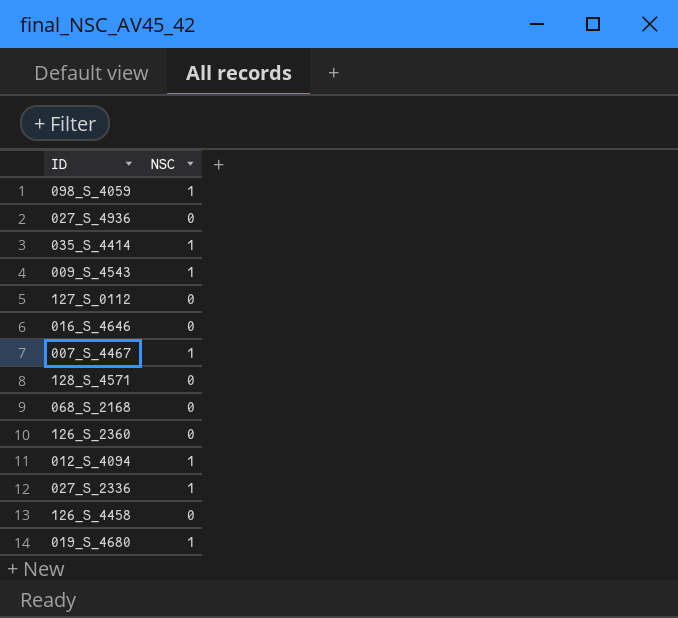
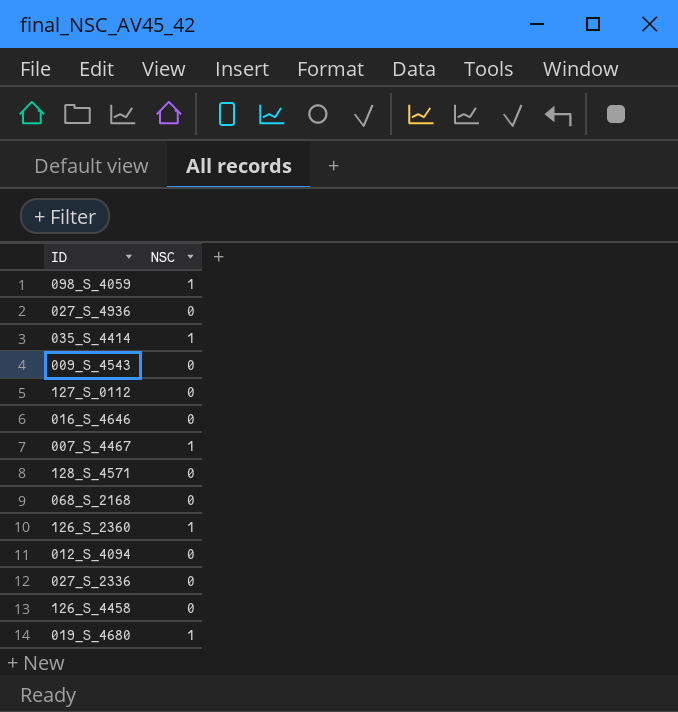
009_S_4543 | NSC: 1 -> 0
126_S_2360 | NSC: 0 -> 1
012_S_4094 | NSC: 1 -> 0
027_S_2336 | NSC: 1 -> 0

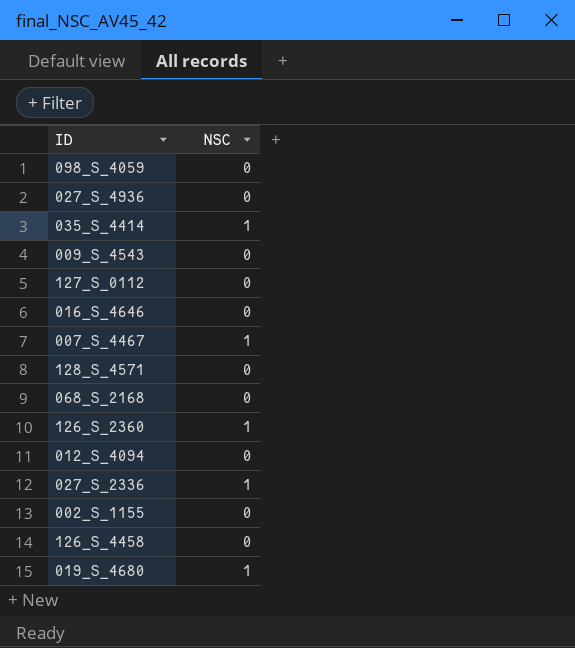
098_S_4059 | NSC: 1 -> 0
027_S_2336 | NSC: 0 -> 1
row 002_S_1155: none -> 0

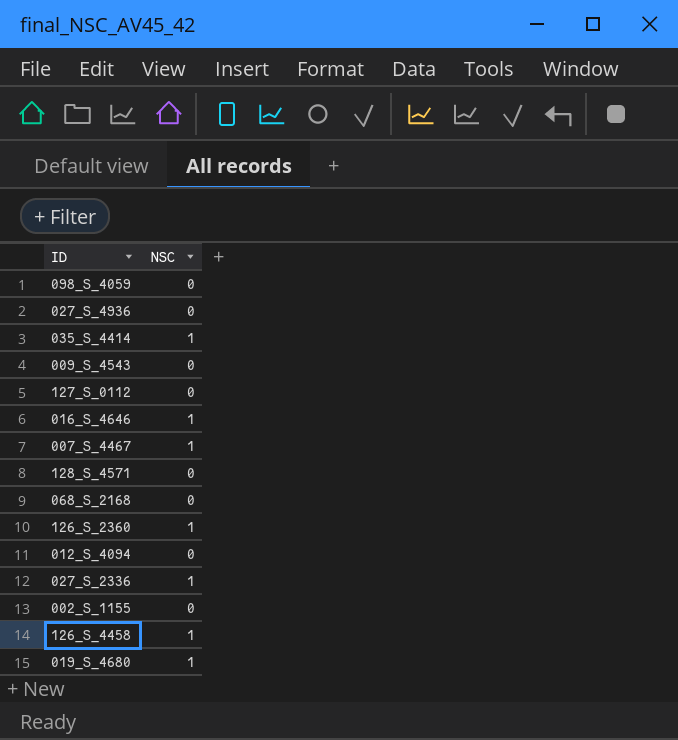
016_S_4646 | NSC: 0 -> 1
126_S_4458 | NSC: 0 -> 1

